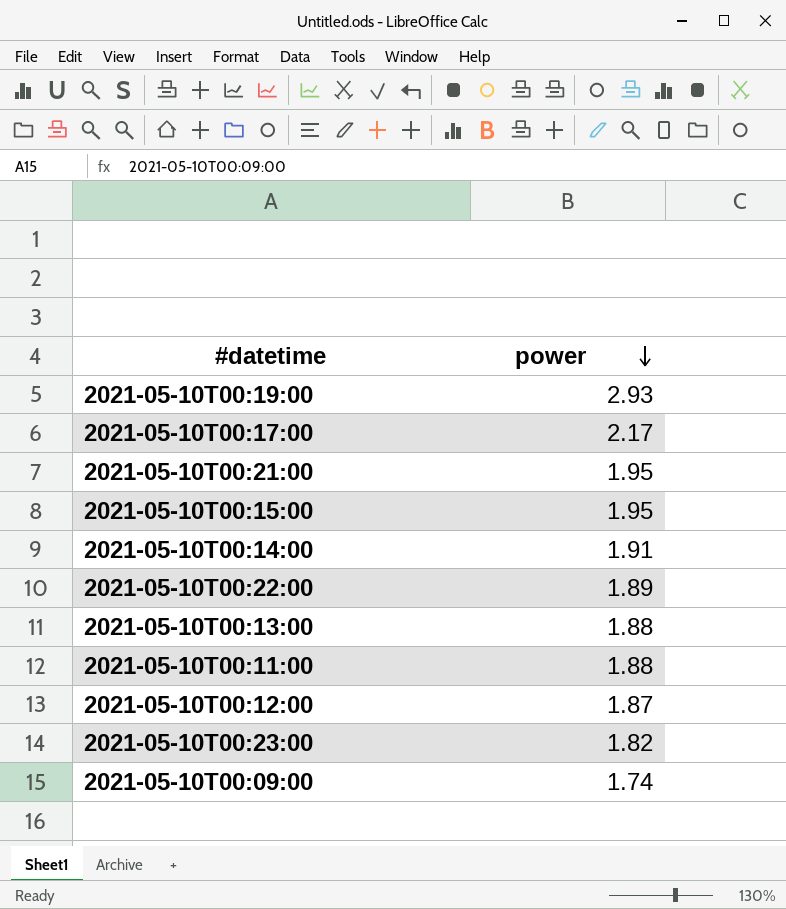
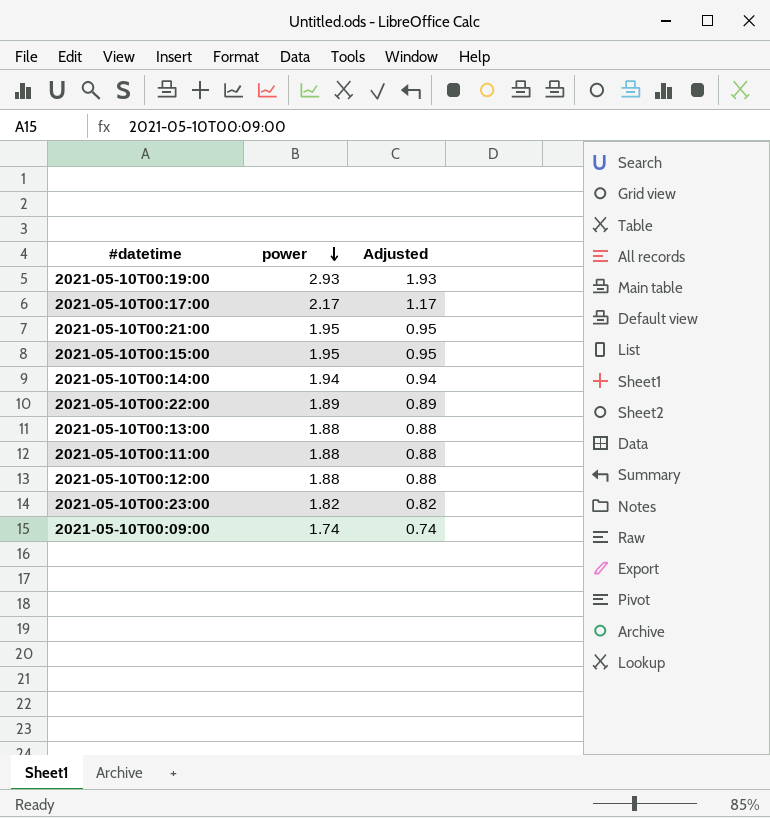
column Adjusted | formula: none -> [power] - 1
2021-05-10T00:14:00 | power: 1.91 -> 1.94
2021-05-10T00:12:00 | power: 1.87 -> 1.88

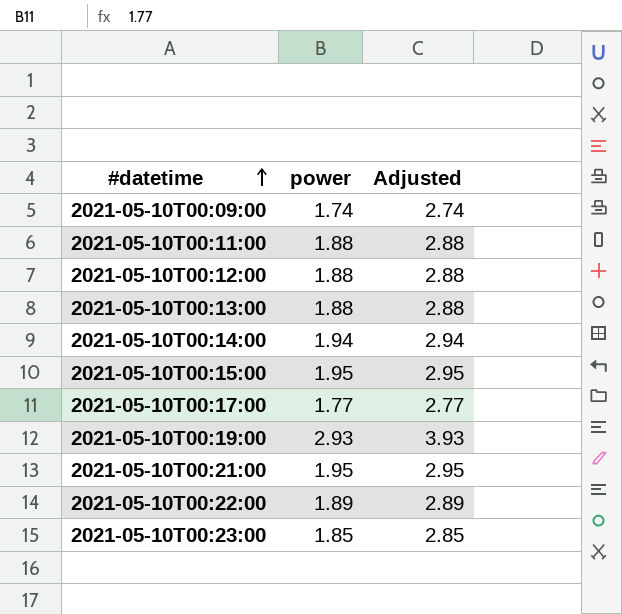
row order: power descending -> #datetime ascending
column Adjusted | formula: [power] - 1 -> [power] + 1
2021-05-10T00:17:00 | power: 2.17 -> 1.77
2021-05-10T00:23:00 | power: 1.82 -> 1.85

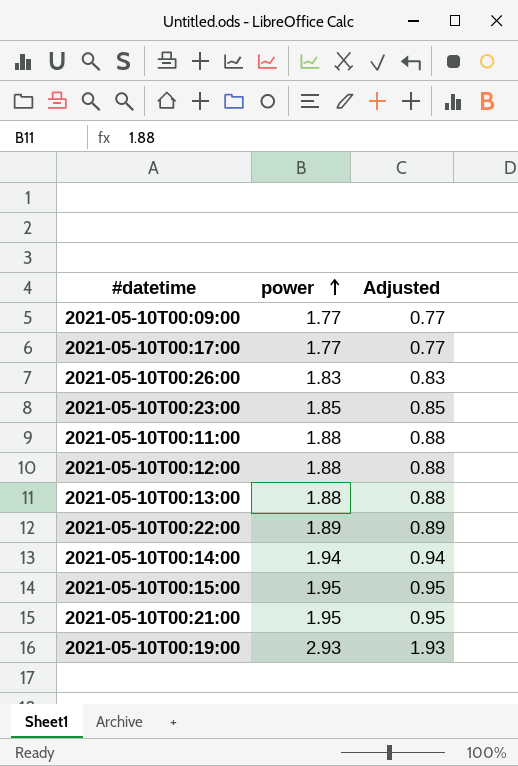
row order: #datetime ascending -> power ascending
column Adjusted | formula: [power] + 1 -> [power] - 1
2021-05-10T00:09:00 | power: 1.74 -> 1.77
row 2021-05-10T00:26:00: none -> 1.83 | 0.83

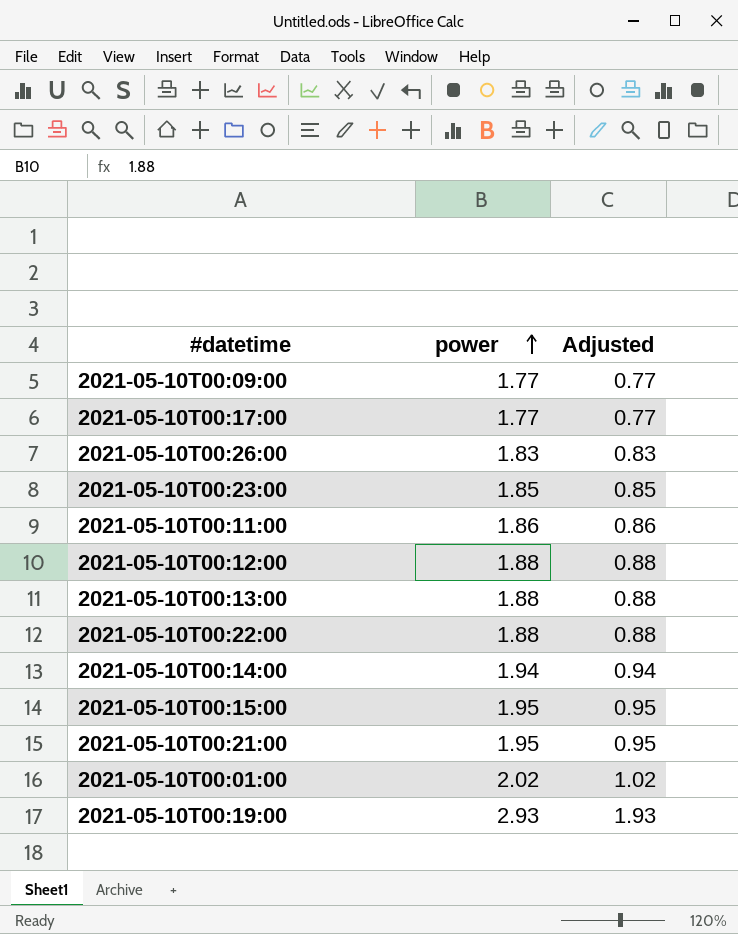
2021-05-10T00:11:00 | power: 1.88 -> 1.86
2021-05-10T00:11:00 | Adjusted: 0.88 -> 0.86
2021-05-10T00:22:00 | power: 1.89 -> 1.88
2021-05-10T00:22:00 | Adjusted: 0.89 -> 0.88
row 2021-05-10T00:01:00: none -> 2.02 | 1.02

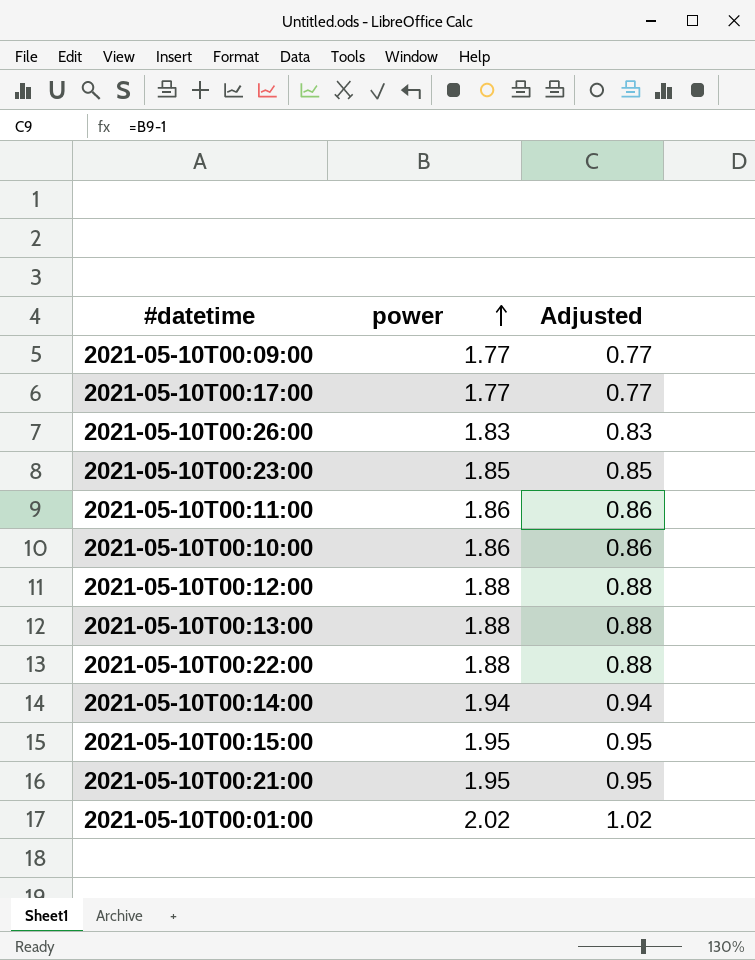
row 2021-05-10T00:19:00: 2.93 | 1.93 -> none
row 2021-05-10T00:10:00: none -> 1.86 | 0.86

